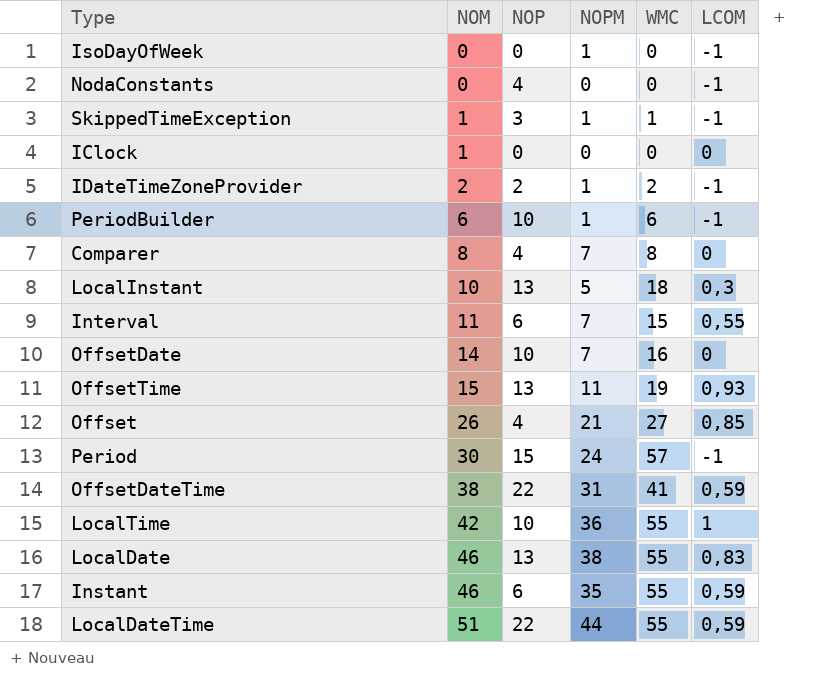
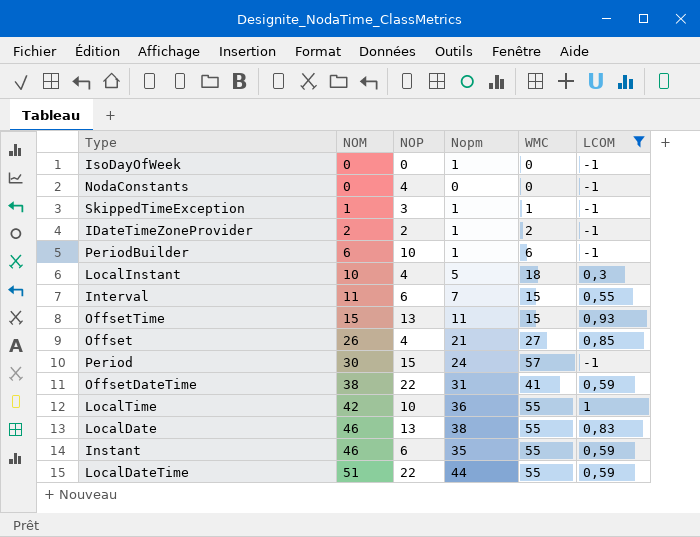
filter: none -> LCOM != 0
column name: NOPM -> Nopm
LocalInstant | NOP: 13 -> 4
OffsetTime | WMC: 19 -> 15

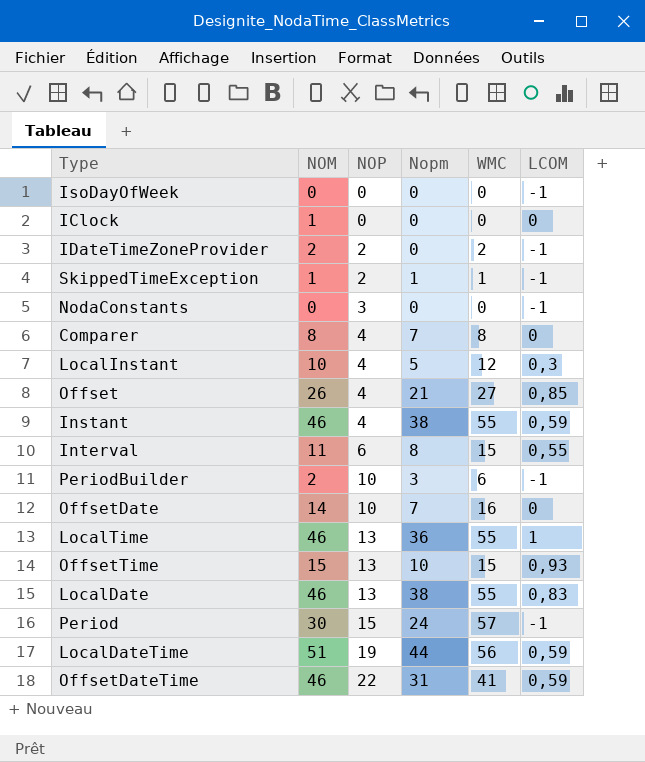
filter: LCOM != 0 -> none
row order: NOM ascending -> NOP ascending
IsoDayOfWeek | Nopm: 1 -> 0
IDateTimeZoneProvider | Nopm: 1 -> 0
SkippedTimeException | NOP: 3 -> 2
NodaConstants | NOP: 4 -> 3
LocalInstant | WMC: 18 -> 12
Instant | NOP: 6 -> 4
Instant | Nopm: 35 -> 38
Interval | Nopm: 7 -> 8
PeriodBuilder | NOM: 6 -> 2
PeriodBuilder | Nopm: 1 -> 3
LocalTime | NOM: 42 -> 46
LocalTime | NOP: 10 -> 13
OffsetTime | Nopm: 11 -> 10
LocalDateTime | NOP: 22 -> 19
LocalDateTime | WMC: 55 -> 56
OffsetDateTime | NOM: 38 -> 46

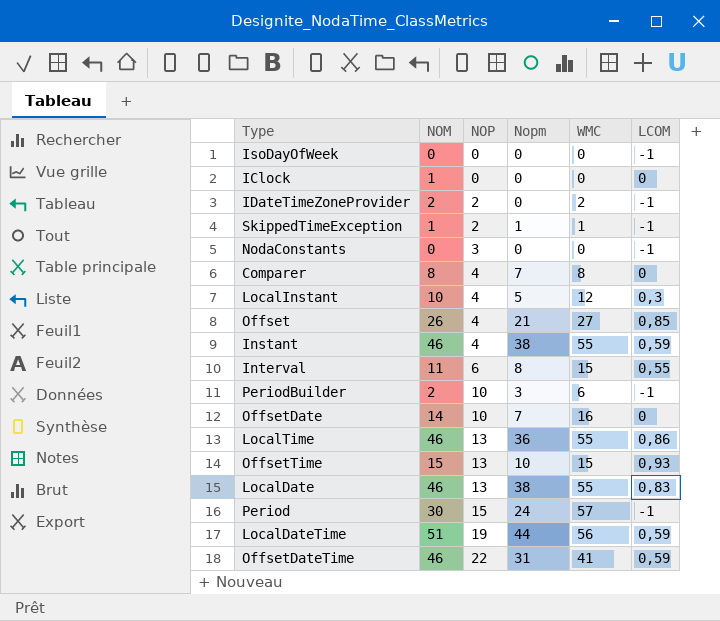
LocalTime | LCOM: 1 -> 0,86

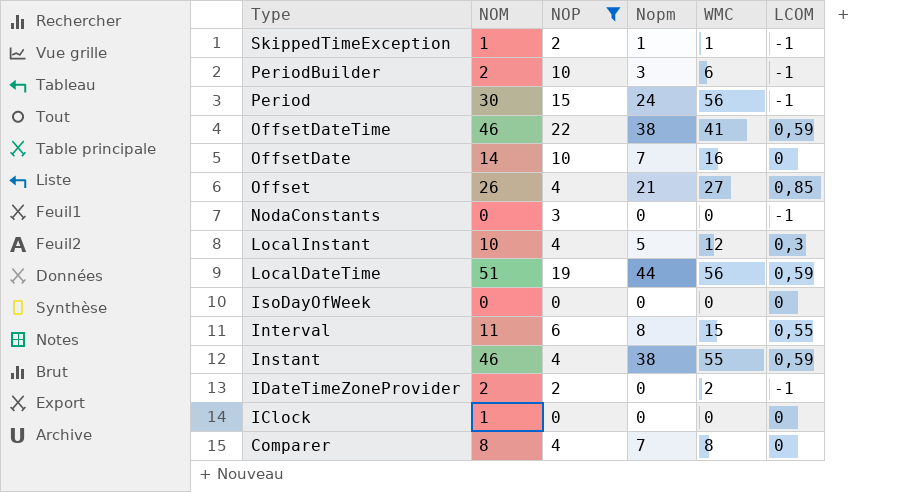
filter: none -> NOP != 13
row order: NOP ascending -> Type descending
Period | WMC: 57 -> 56
OffsetDateTime | Nopm: 31 -> 38
IsoDayOfWeek | LCOM: -1 -> 0

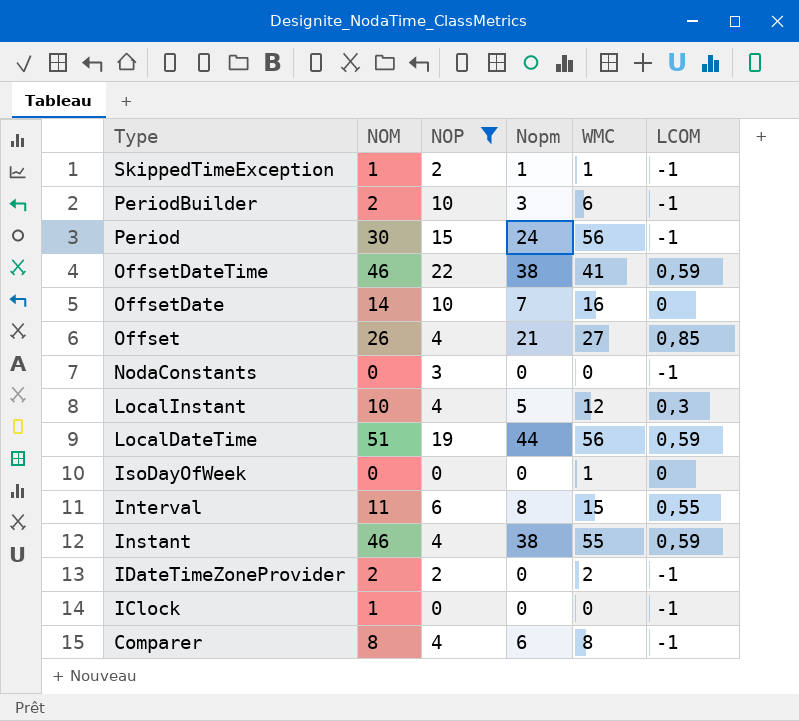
IsoDayOfWeek | WMC: 0 -> 1
IClock | LCOM: 0 -> -1
Comparer | Nopm: 7 -> 6
Comparer | LCOM: 0 -> -1

